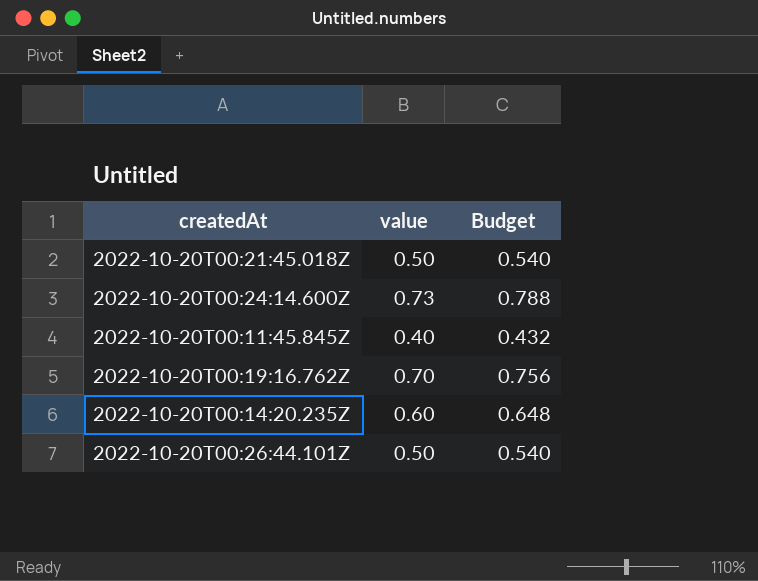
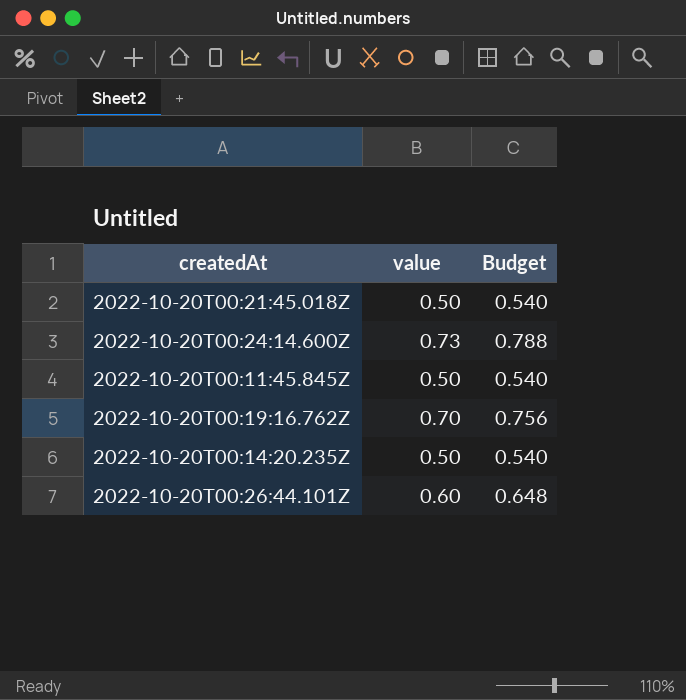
2022-10-20T00:11:45.845Z | value: 0.40 -> 0.50
2022-10-20T00:11:45.845Z | Budget: 0.432 -> 0.540
2022-10-20T00:14:20.235Z | value: 0.60 -> 0.50
2022-10-20T00:14:20.235Z | Budget: 0.648 -> 0.540
2022-10-20T00:26:44.101Z | value: 0.50 -> 0.60
2022-10-20T00:26:44.101Z | Budget: 0.540 -> 0.648

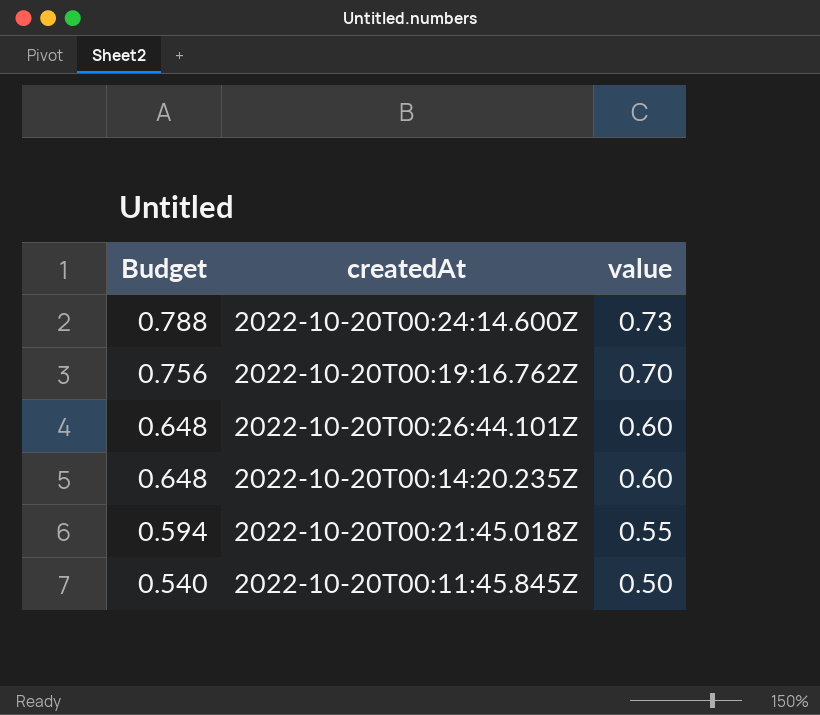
row order: none -> Budget descending
column Budget | position: 3 -> 1
2022-10-20T00:14:20.235Z | Budget: 0.540 -> 0.648
2022-10-20T00:14:20.235Z | value: 0.50 -> 0.60
2022-10-20T00:21:45.018Z | Budget: 0.540 -> 0.594
2022-10-20T00:21:45.018Z | value: 0.50 -> 0.55

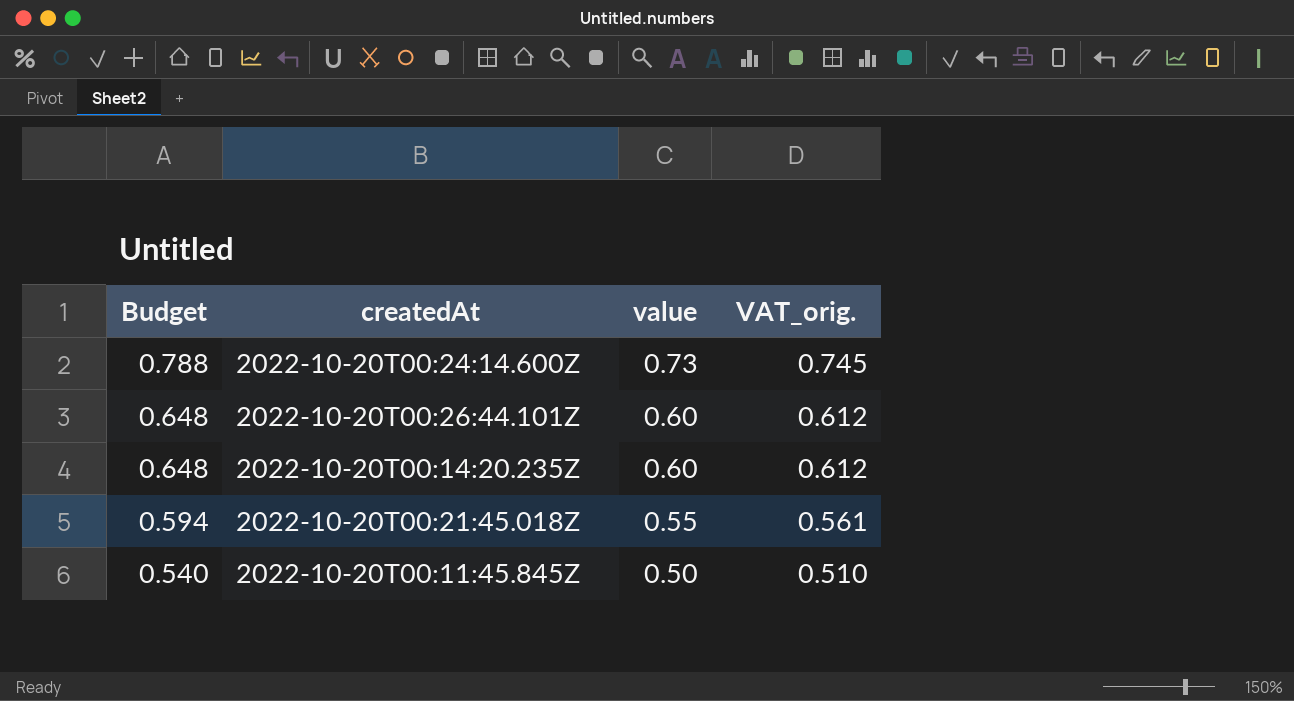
column VAT_orig. | formula: none -> [value] * 1.02
row 2022-10-20T00:19:16.762Z: 0.756 | 0.70 -> none

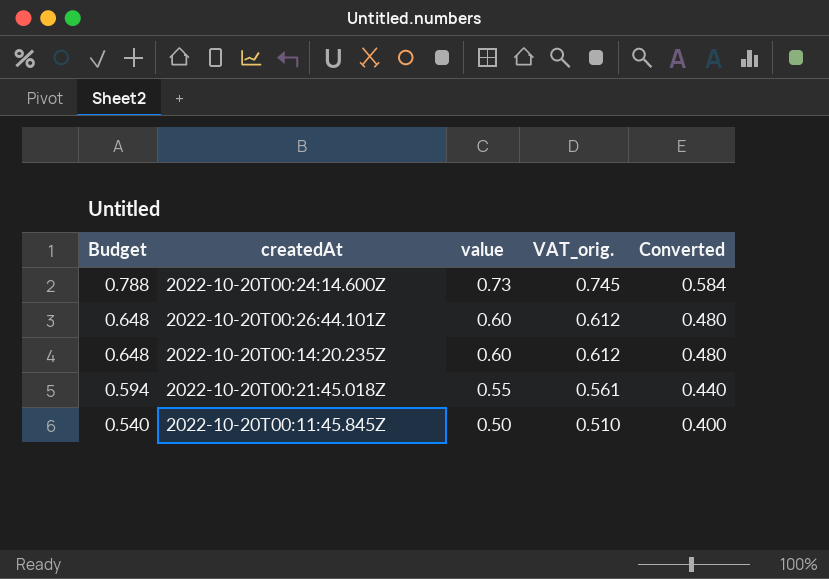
column Converted | formula: none -> [value] * 0.8

